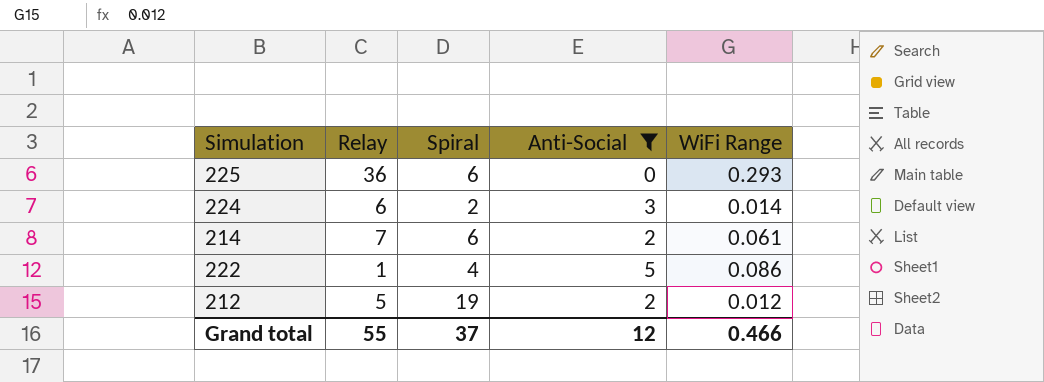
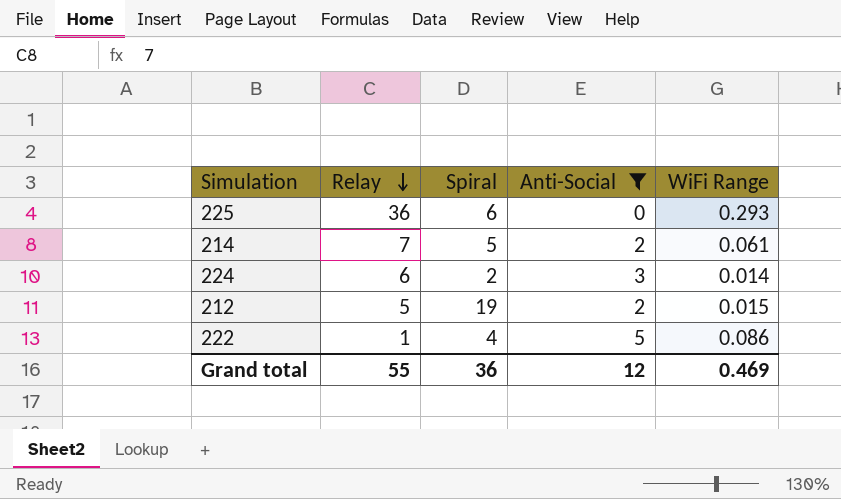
row order: none -> Relay descending
214 | Spiral: 6 -> 5
212 | WiFi Range: 0.012 -> 0.015
Grand total | Spiral: 37 -> 36
Grand total | WiFi Range: 0.466 -> 0.469

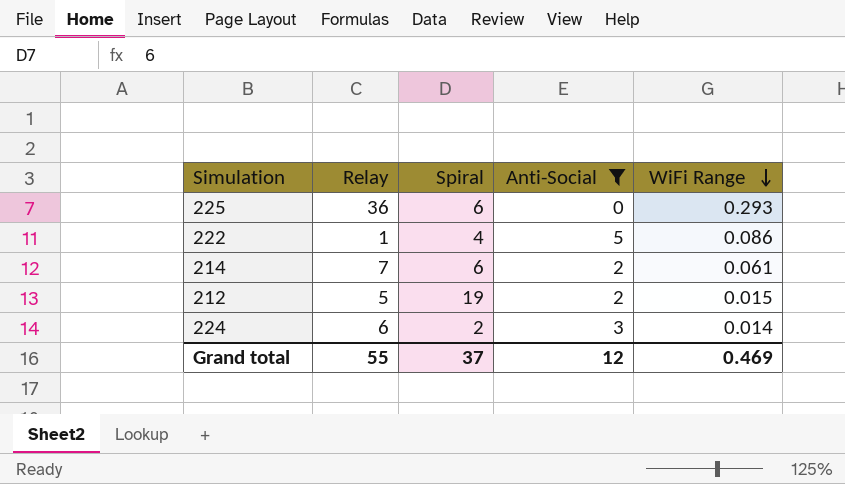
row order: Relay descending -> WiFi Range descending
214 | Spiral: 5 -> 6
Grand total | Spiral: 36 -> 37

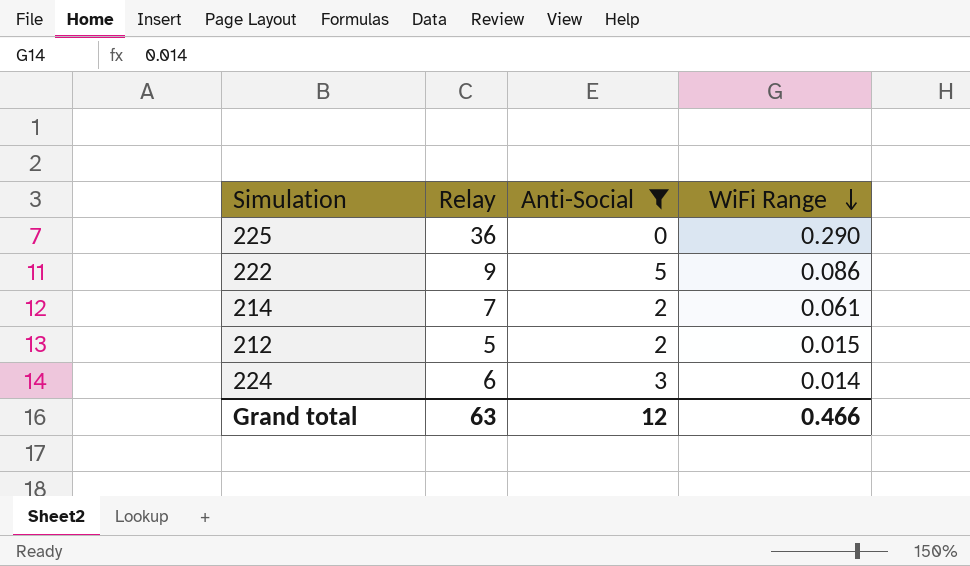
column Spiral | position: 3 -> none
225 | WiFi Range: 0.293 -> 0.290
222 | Relay: 1 -> 9
Grand total | Relay: 55 -> 63
Grand total | WiFi Range: 0.469 -> 0.466

